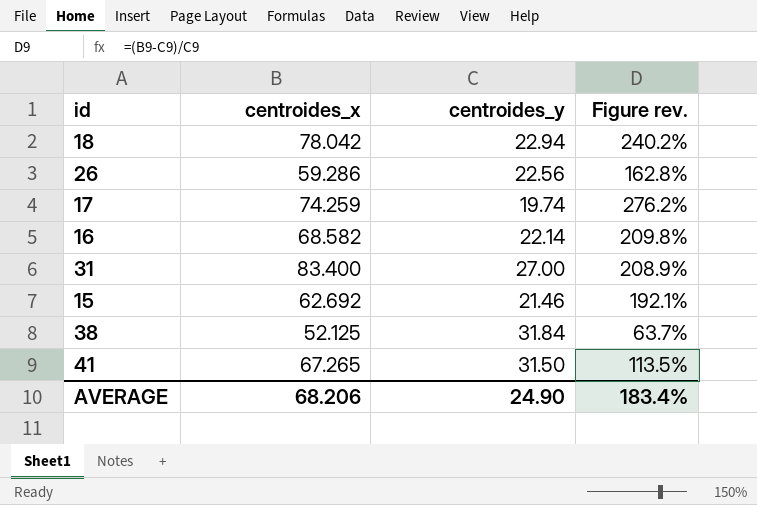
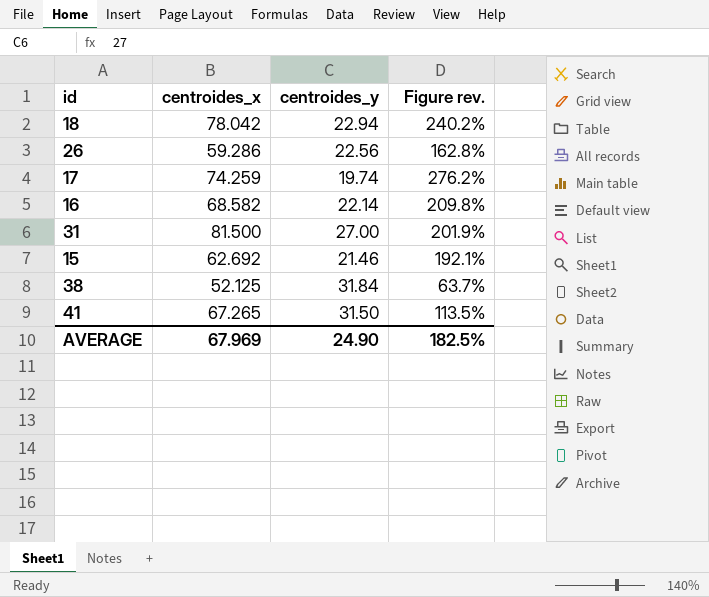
31 | centroides_x: 83.400 -> 81.500
31 | Figure rev.: 208.9% -> 201.9%
AVERAGE | centroides_x: 68.206 -> 67.969
AVERAGE | Figure rev.: 183.4% -> 182.5%

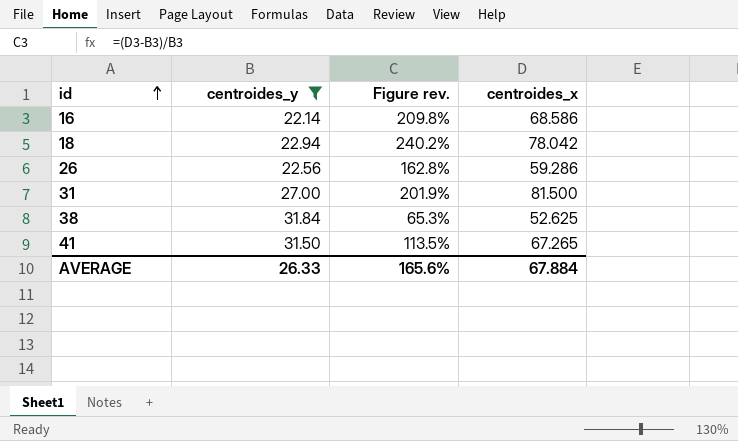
filter: none -> centroides_y >= 22.14
row order: none -> id ascending
column centroides_x | position: 2 -> 4
16 | centroides_x: 68.582 -> 68.586
38 | Figure rev.: 63.7% -> 65.3%
38 | centroides_x: 52.125 -> 52.625
AVERAGE | centroides_y: 24.90 -> 26.33
AVERAGE | Figure rev.: 182.5% -> 165.6%
AVERAGE | centroides_x: 67.969 -> 67.884

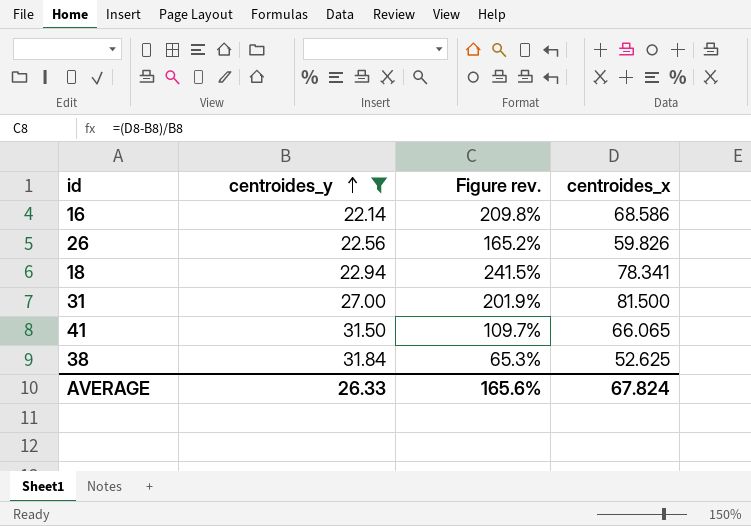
row order: id ascending -> centroides_y ascending
26 | Figure rev.: 162.8% -> 165.2%
26 | centroides_x: 59.286 -> 59.826
18 | Figure rev.: 240.2% -> 241.5%
18 | centroides_x: 78.042 -> 78.341
41 | Figure rev.: 113.5% -> 109.7%
41 | centroides_x: 67.265 -> 66.065
AVERAGE | centroides_x: 67.884 -> 67.824

